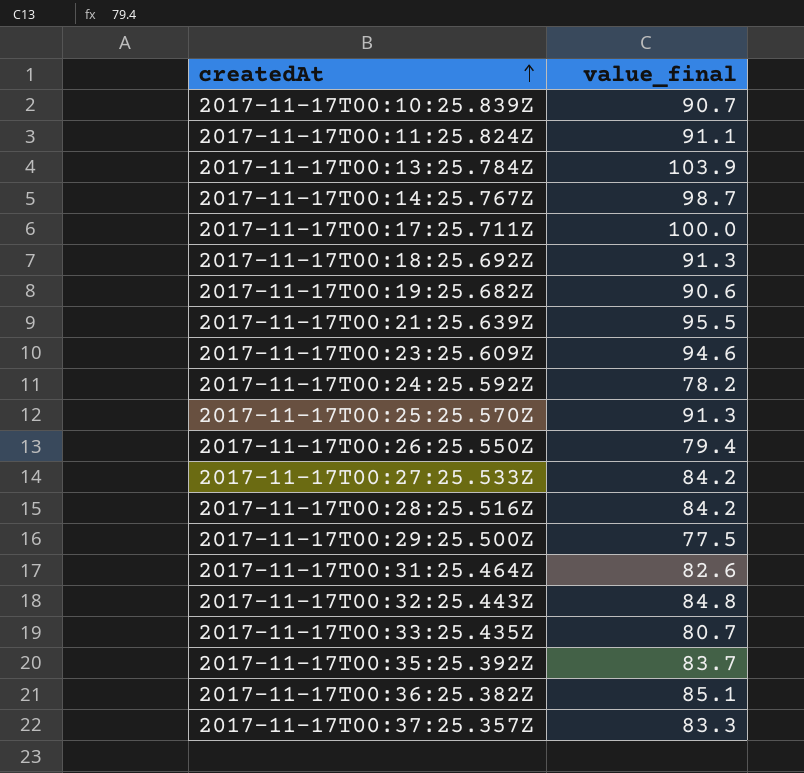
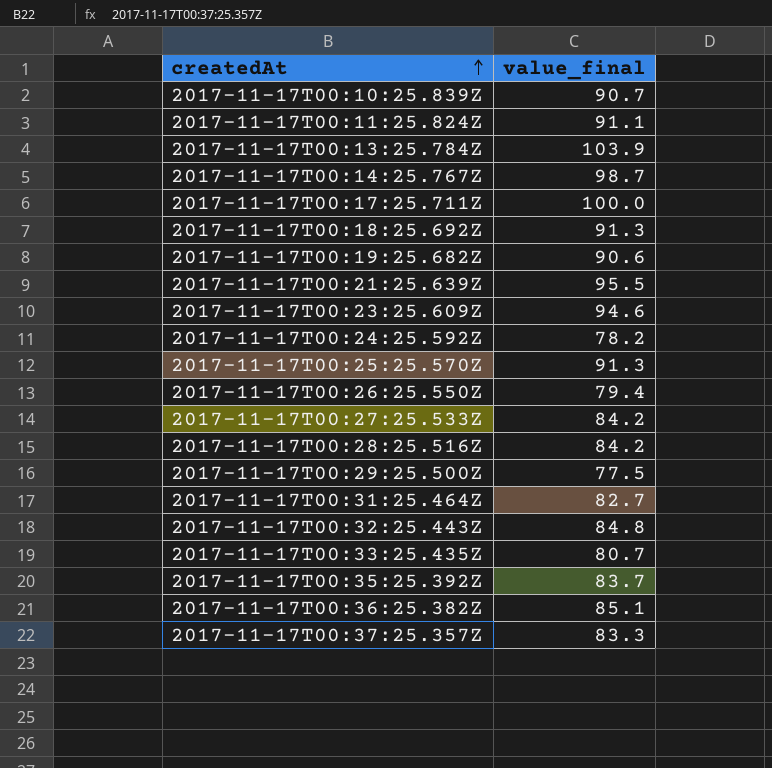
2017-11-17T00:31:25.464Z | value_final: 82.6 -> 82.7

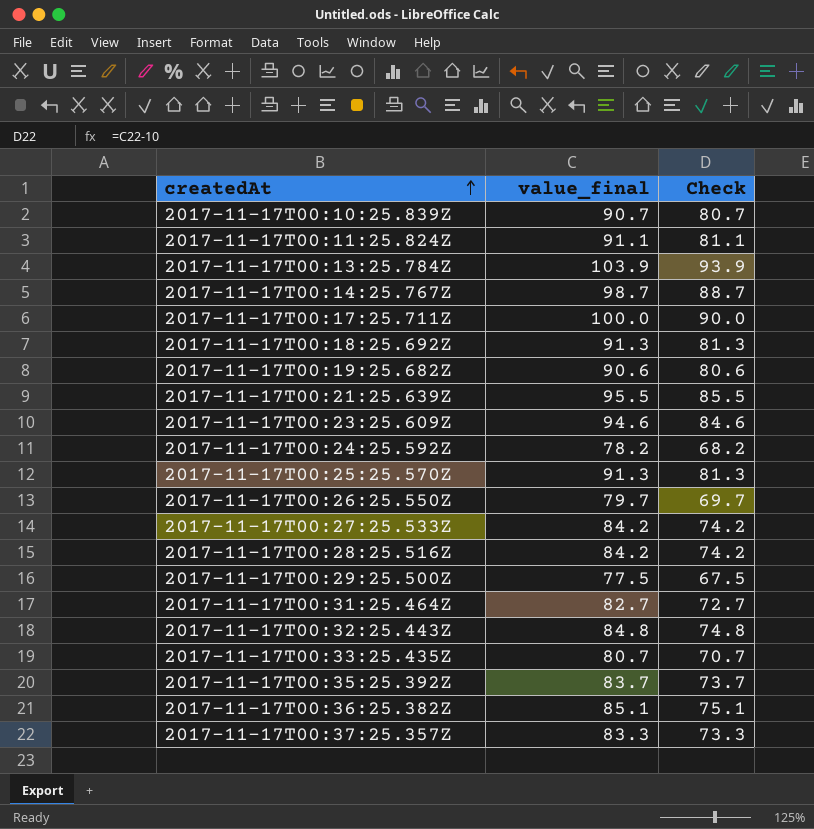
column Check | formula: none -> [value_final] - 10
2017-11-17T00:26:25.550Z | value_final: 79.4 -> 79.7

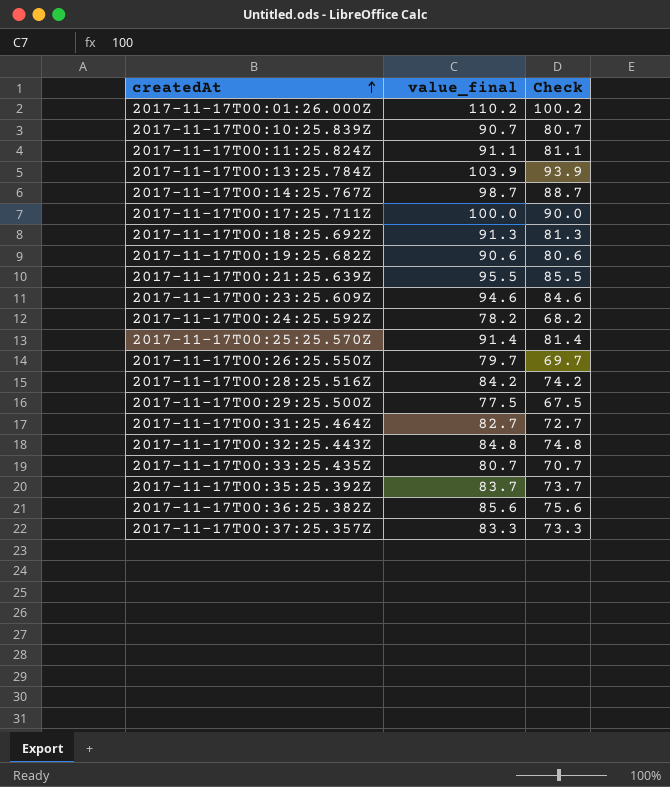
row 2017-11-17T00:27:25.533Z: 84.2 | 74.2 -> none
row 2017-11-17T00:01:26.000Z: none -> 110.2 | 100.2
2017-11-17T00:25:25.570Z | value_final: 91.3 -> 91.4
2017-11-17T00:25:25.570Z | Check: 81.3 -> 81.4
2017-11-17T00:36:25.382Z | value_final: 85.1 -> 85.6
2017-11-17T00:36:25.382Z | Check: 75.1 -> 75.6

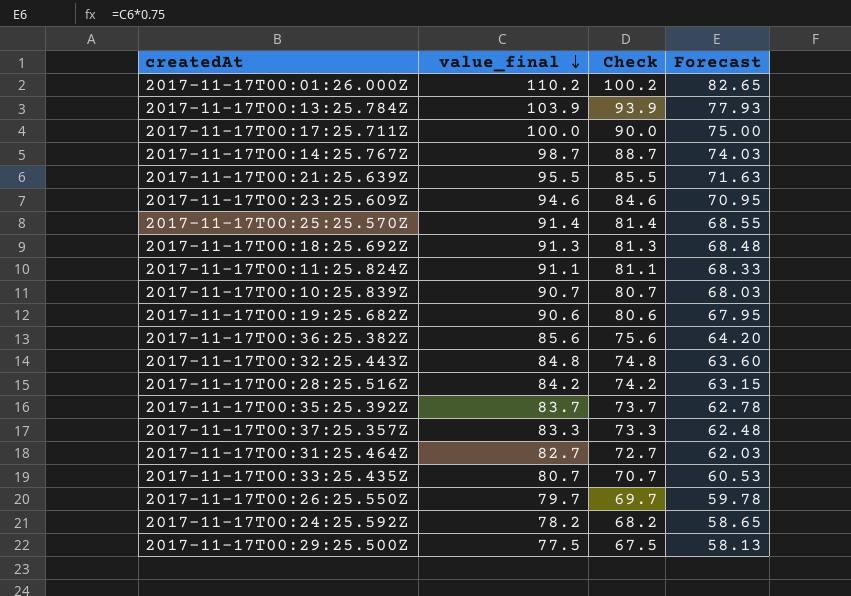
row order: createdAt ascending -> value_final descending
column Forecast | formula: none -> [value_final] * 0.75

